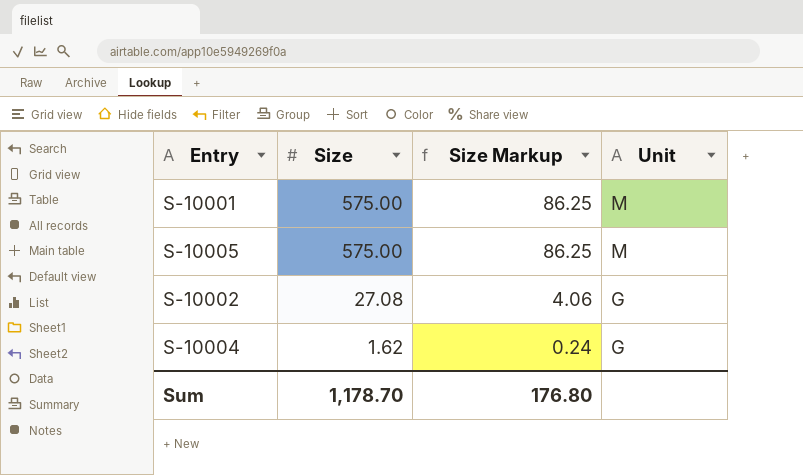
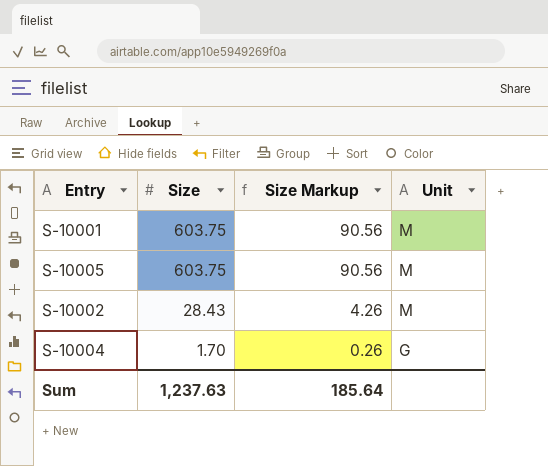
S-10001 | Size: 575.00 -> 603.75
S-10001 | Size Markup: 86.25 -> 90.56
S-10005 | Size: 575.00 -> 603.75
S-10005 | Size Markup: 86.25 -> 90.56
S-10002 | Size: 27.08 -> 28.43
S-10002 | Size Markup: 4.06 -> 4.26
S-10002 | Unit: G -> M
S-10004 | Size: 1.62 -> 1.70
S-10004 | Size Markup: 0.24 -> 0.26
Sum | Size: 1,178.70 -> 1,237.63
Sum | Size Markup: 176.80 -> 185.64

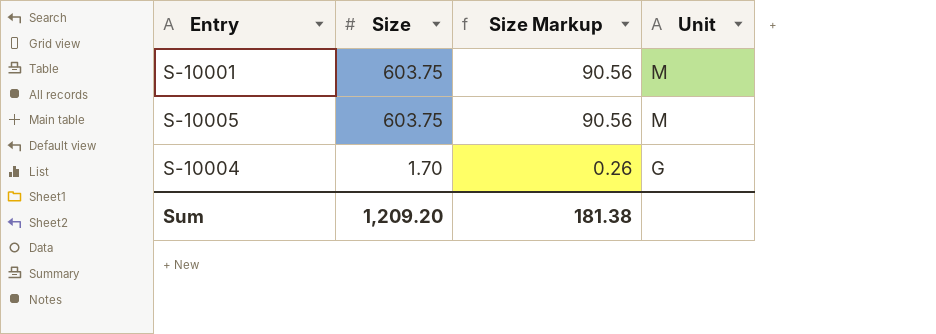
row S-10002: 28.43 | 4.26 | M -> none
Sum | Size: 1,237.63 -> 1,209.20
Sum | Size Markup: 185.64 -> 181.38

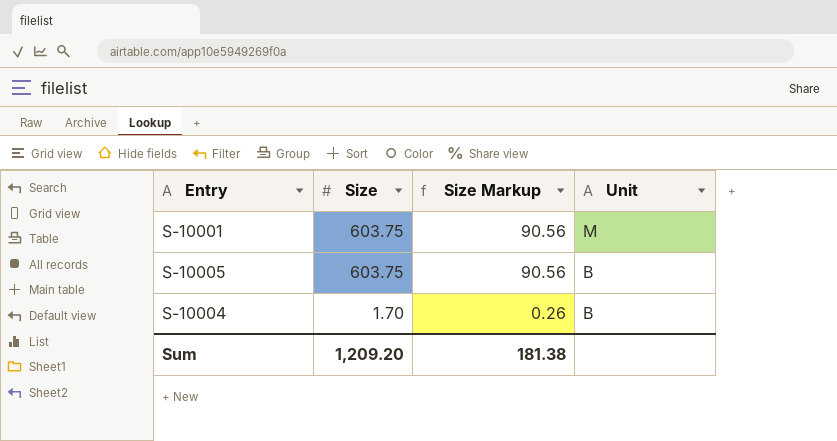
S-10005 | Unit: M -> B
S-10004 | Unit: G -> B

